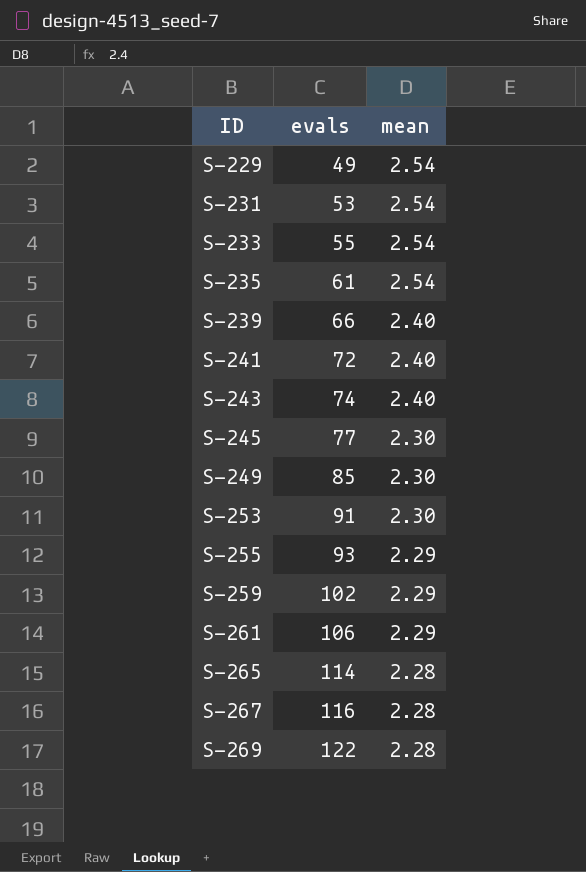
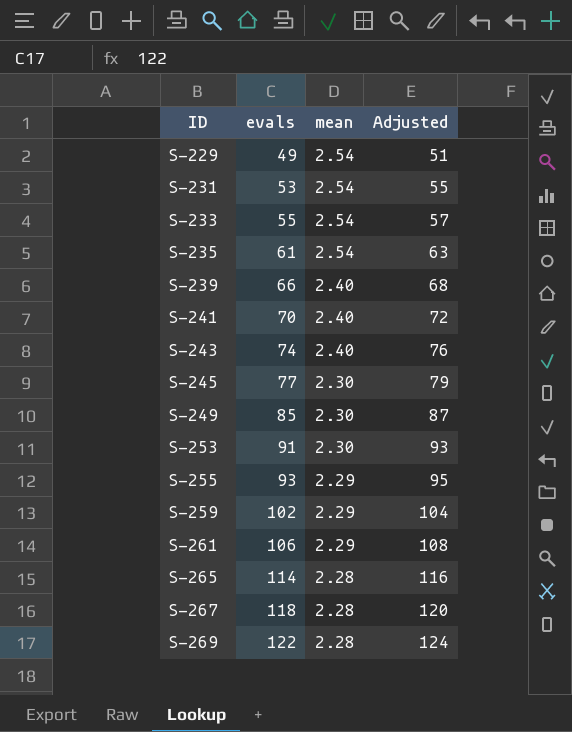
column Adjusted | formula: none -> [evals] + 2
S-241 | evals: 72 -> 70
S-267 | evals: 116 -> 118

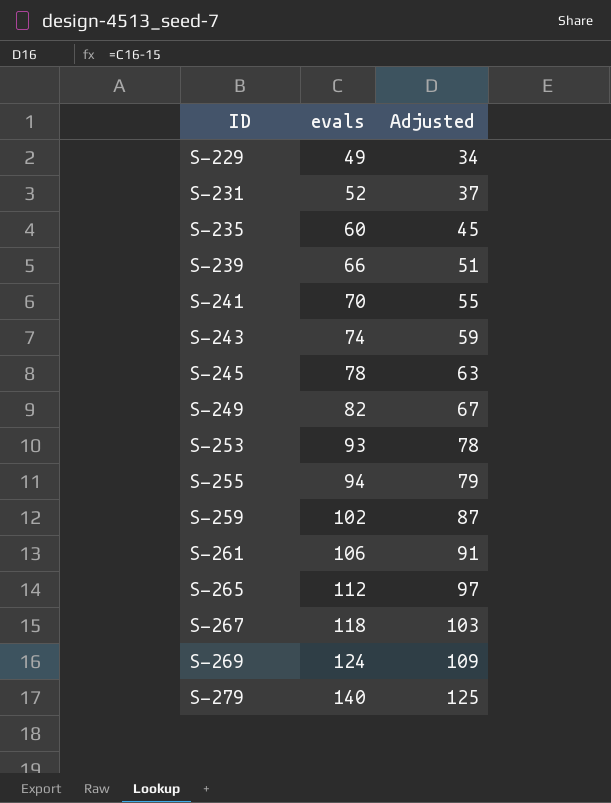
column mean | position: 3 -> none
column Adjusted | formula: [evals] + 2 -> [evals] - 15
row S-233: 55 | 2.54 | 57 -> none
S-231 | evals: 53 -> 52
S-235 | evals: 61 -> 60
S-245 | evals: 77 -> 78
S-249 | evals: 85 -> 82
S-253 | evals: 91 -> 93
S-255 | evals: 93 -> 94
S-265 | evals: 114 -> 112
S-269 | evals: 122 -> 124
row S-279: none -> 140 | 125

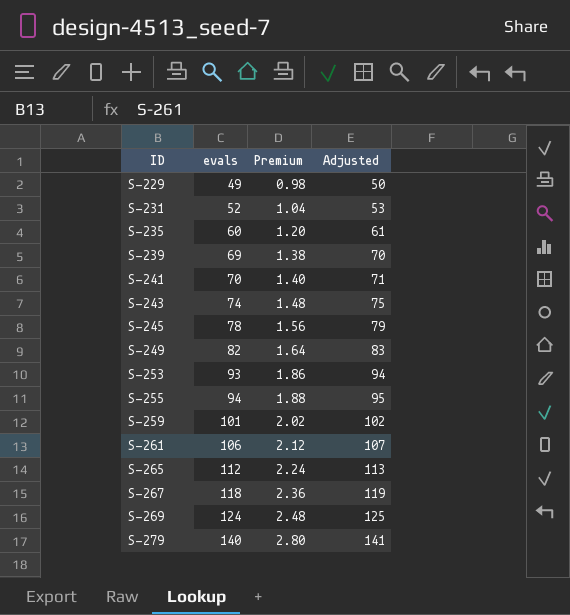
column Premium | formula: none -> [evals] * 0.02
column Adjusted | formula: [evals] - 15 -> [evals] + 1
S-239 | evals: 66 -> 69
S-259 | evals: 102 -> 101

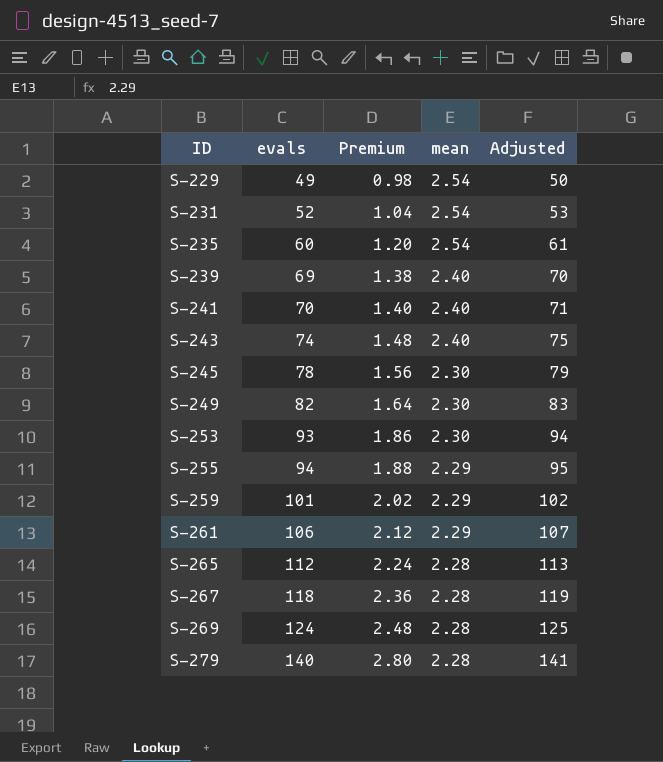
column mean | position: none -> 4

